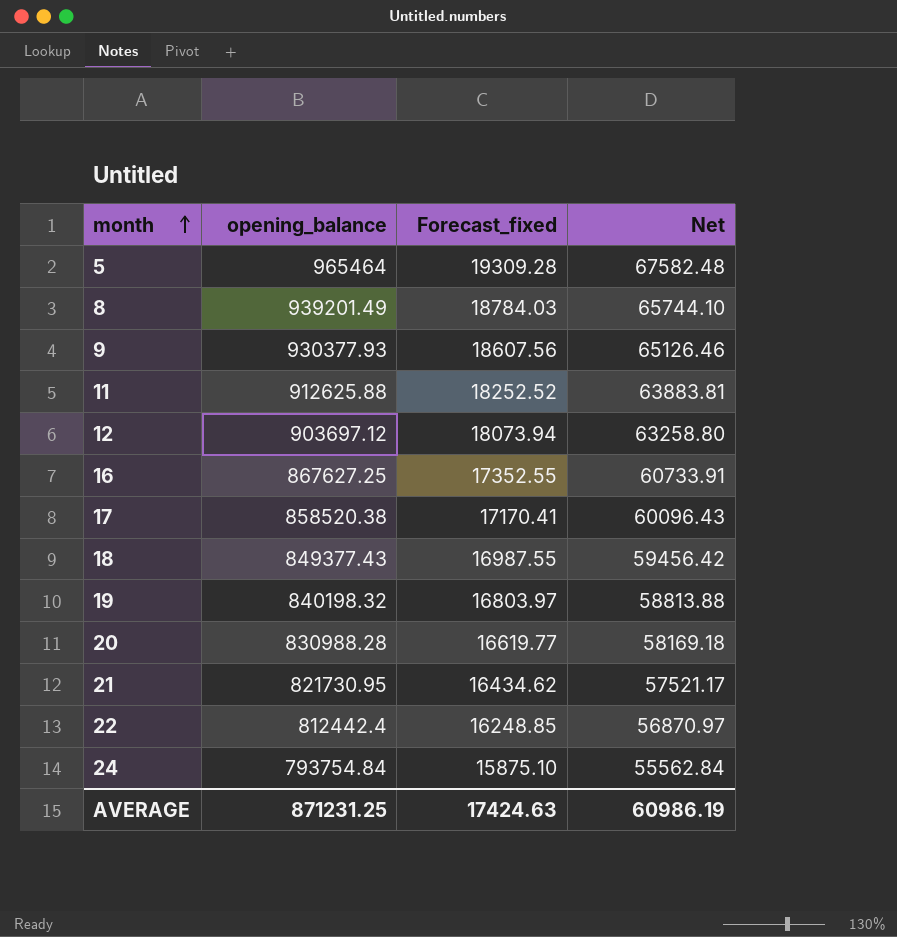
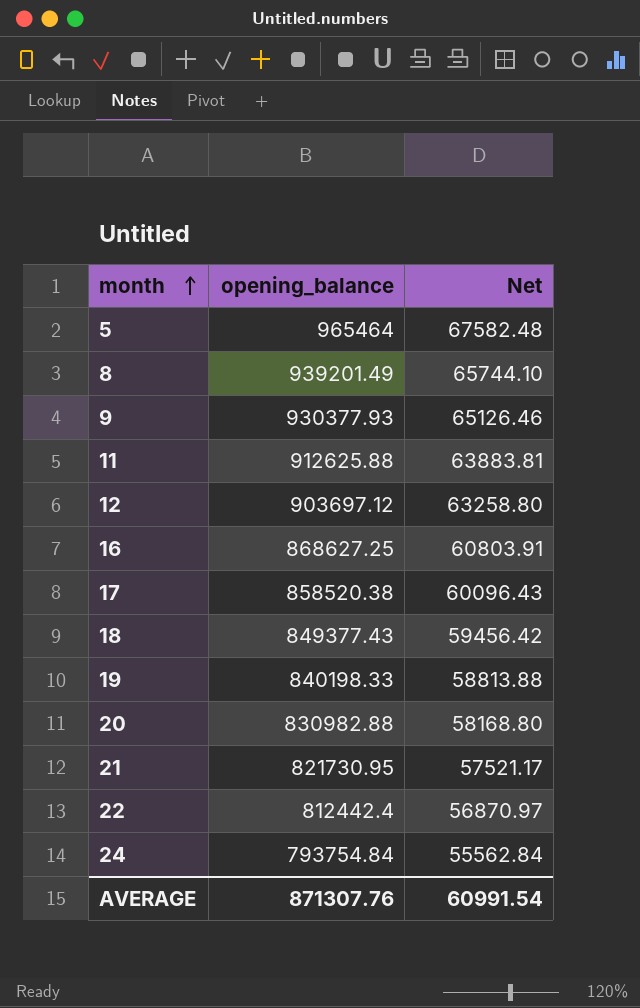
column Forecast_fixed | formula: [opening_balance] * 0.02 -> none
16 | opening_balance: 867627.25 -> 868627.25
16 | Net: 60733.91 -> 60803.91
19 | opening_balance: 840198.32 -> 840198.33
20 | opening_balance: 830988.28 -> 830982.88
20 | Net: 58169.18 -> 58168.80
AVERAGE | opening_balance: 871231.25 -> 871307.76
AVERAGE | Net: 60986.19 -> 60991.54

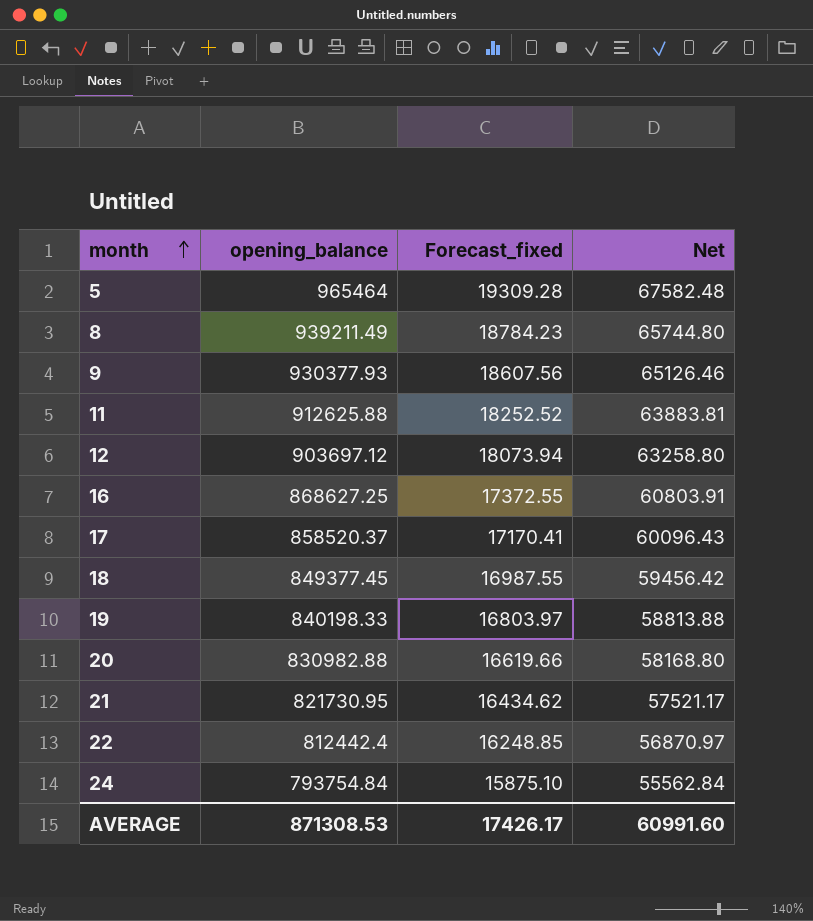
column Forecast_fixed | formula: none -> [opening_balance] * 0.02
8 | opening_balance: 939201.49 -> 939211.49
8 | Net: 65744.10 -> 65744.80
17 | opening_balance: 858520.38 -> 858520.37
18 | opening_balance: 849377.43 -> 849377.45
AVERAGE | opening_balance: 871307.76 -> 871308.53
AVERAGE | Net: 60991.54 -> 60991.60

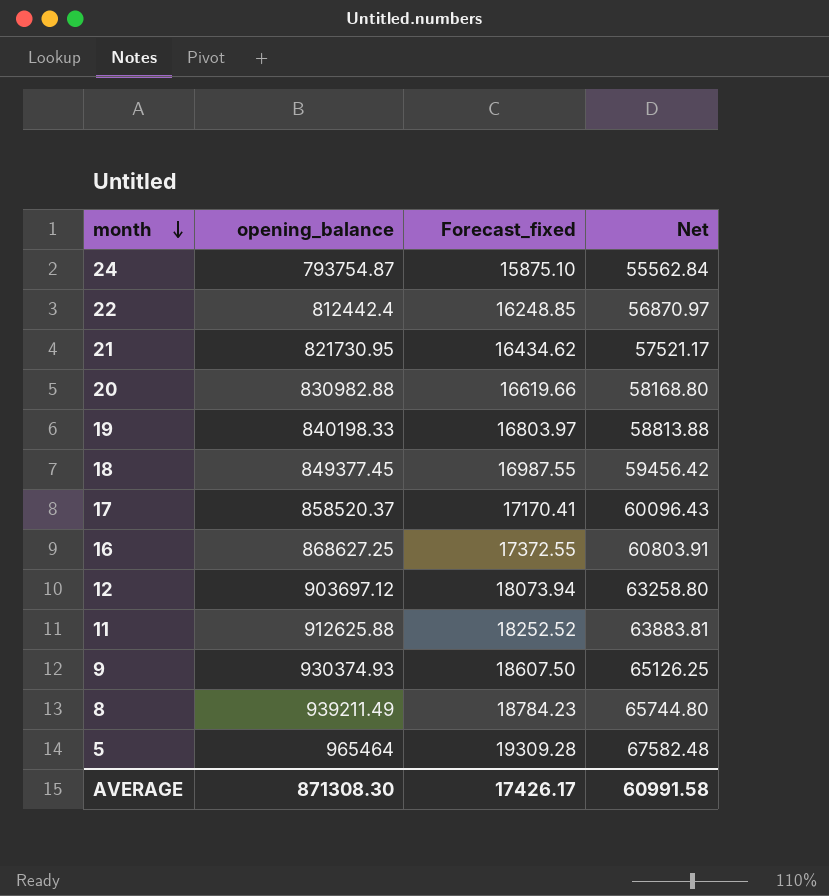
row order: month ascending -> month descending
24 | opening_balance: 793754.84 -> 793754.87
9 | opening_balance: 930377.93 -> 930374.93
9 | Forecast_fixed: 18607.56 -> 18607.50
9 | Net: 65126.46 -> 65126.25
AVERAGE | opening_balance: 871308.53 -> 871308.30
AVERAGE | Net: 60991.60 -> 60991.58

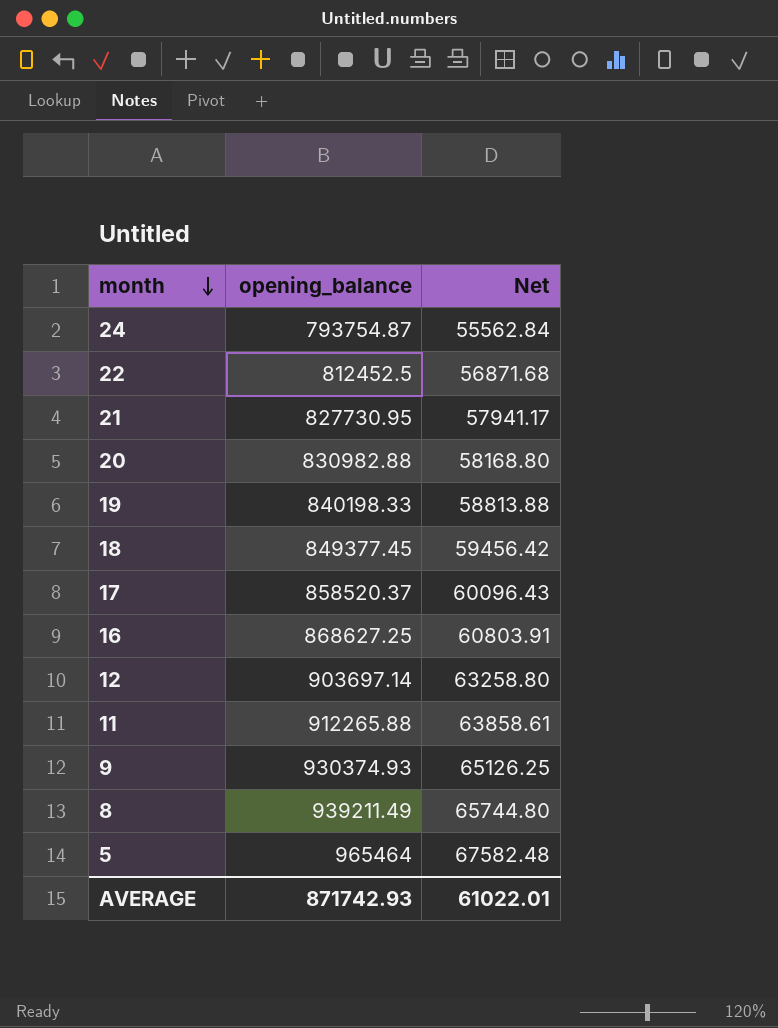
column Forecast_fixed | formula: [opening_balance] * 0.02 -> none
22 | opening_balance: 812442.4 -> 812452.5
22 | Net: 56870.97 -> 56871.68
21 | opening_balance: 821730.95 -> 827730.95
21 | Net: 57521.17 -> 57941.17
12 | opening_balance: 903697.12 -> 903697.14
11 | opening_balance: 912625.88 -> 912265.88
11 | Net: 63883.81 -> 63858.61
AVERAGE | opening_balance: 871308.30 -> 871742.93
AVERAGE | Net: 60991.58 -> 61022.01

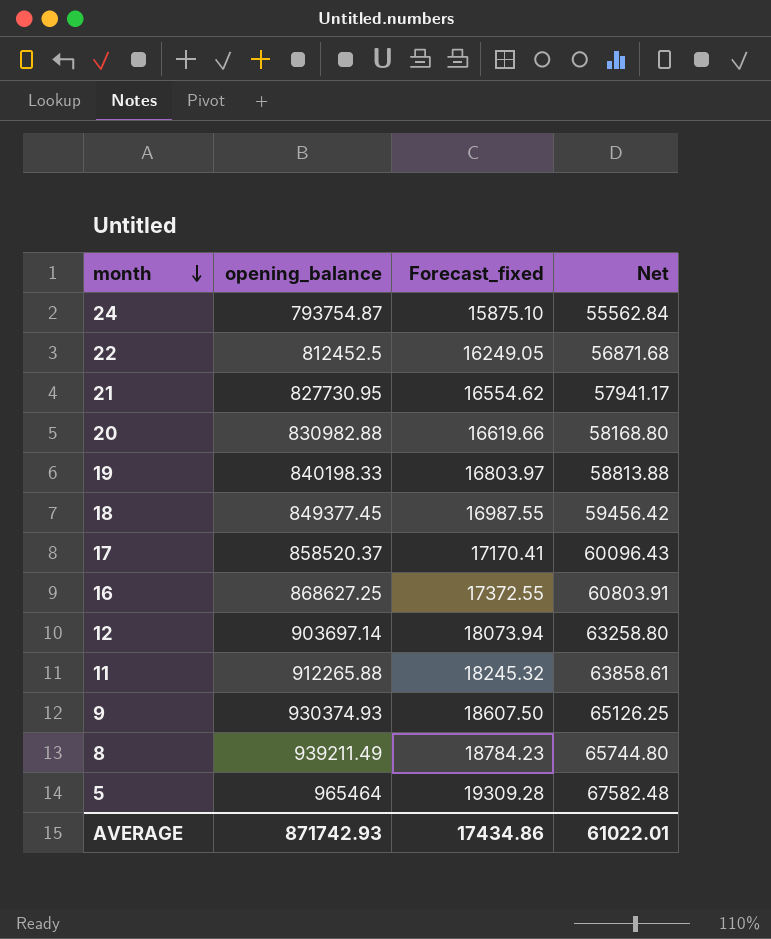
column Forecast_fixed | formula: none -> [opening_balance] * 0.02

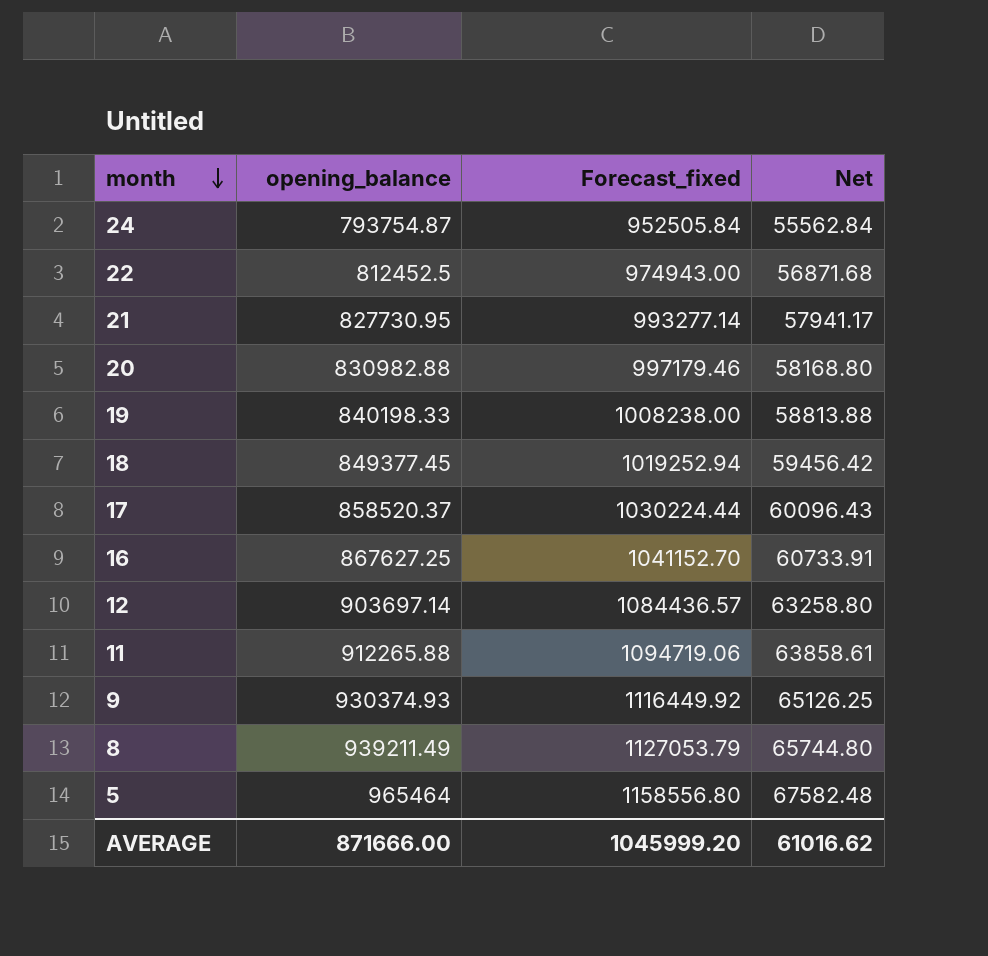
column Forecast_fixed | formula: [opening_balance] * 0.02 -> [opening_balance] * 1.2
16 | opening_balance: 868627.25 -> 867627.25
16 | Net: 60803.91 -> 60733.91
AVERAGE | opening_balance: 871742.93 -> 871666.00
AVERAGE | Forecast_fixed: 17434.86 -> 1045999.20
AVERAGE | Net: 61022.01 -> 61016.62

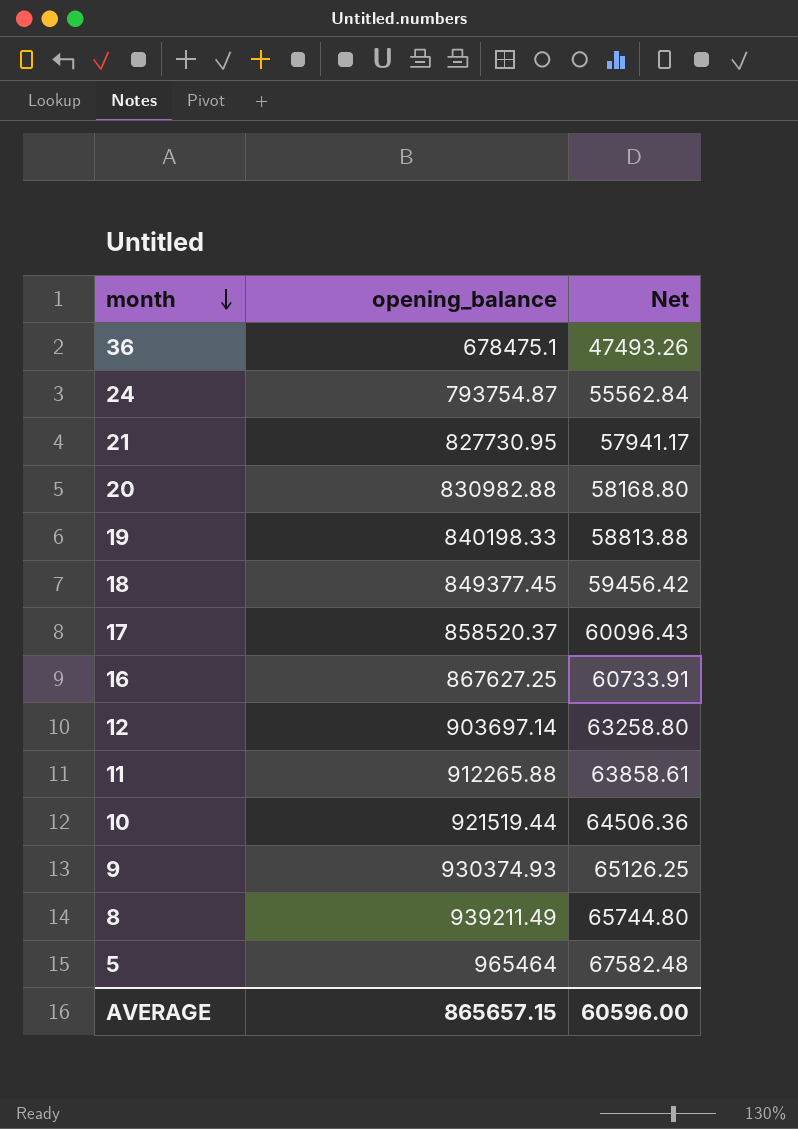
column Forecast_fixed | formula: [opening_balance] * 1.2 -> none
row 22: 812452.5 | 974943.00 | 56871.68 -> none
row 36: none -> 678475.1 | 47493.26
row 10: none -> 921519.44 | 64506.36
AVERAGE | opening_balance: 871666.00 -> 865657.15
AVERAGE | Net: 61016.62 -> 60596.00

